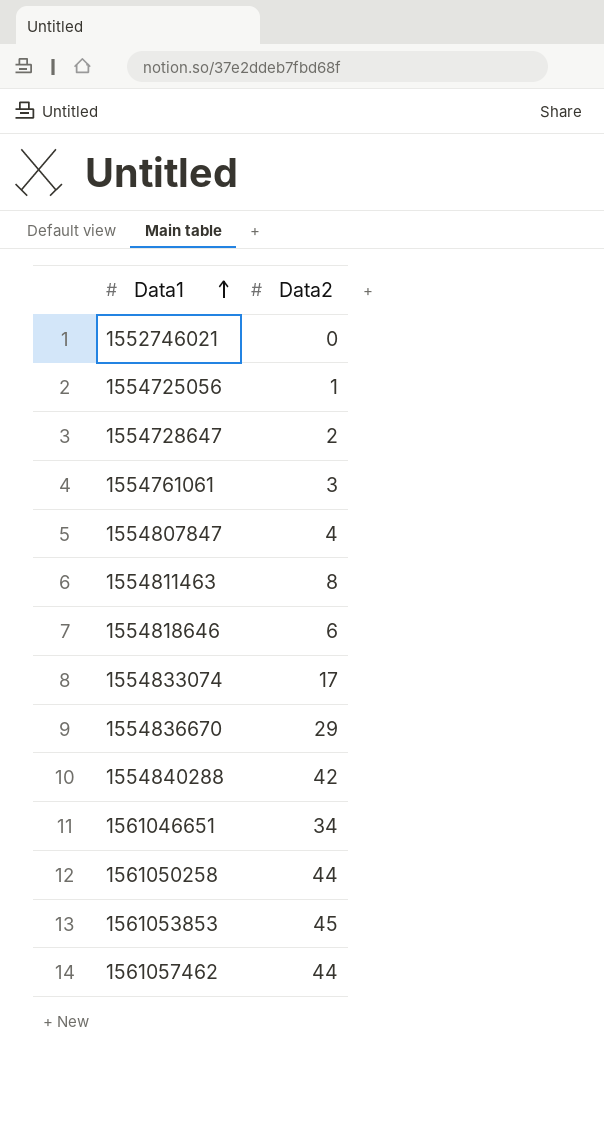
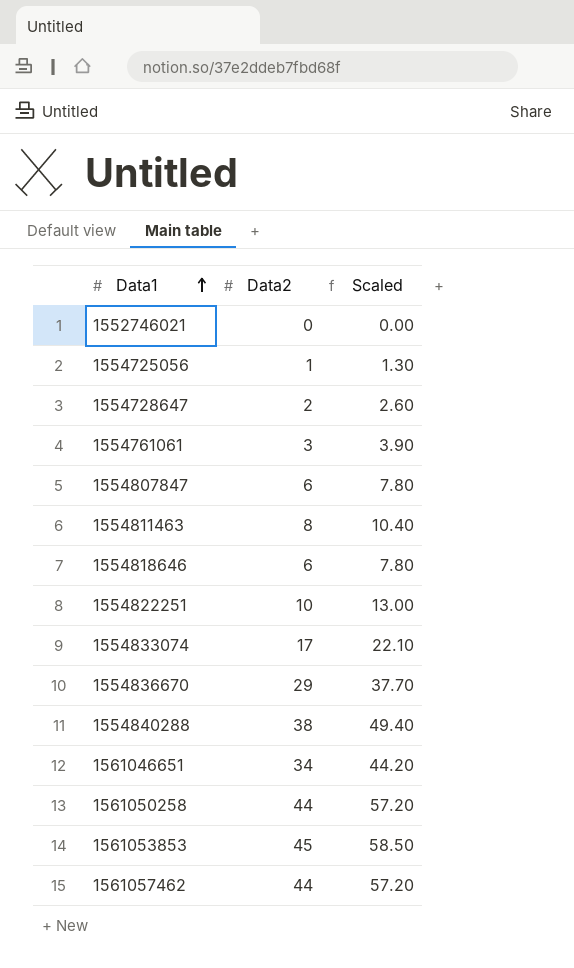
column Scaled | formula: none -> [Data2] * 1.3
1554807847 | Data2: 4 -> 6
row 1554822251: none -> 10 | 13.00
1554840288 | Data2: 42 -> 38

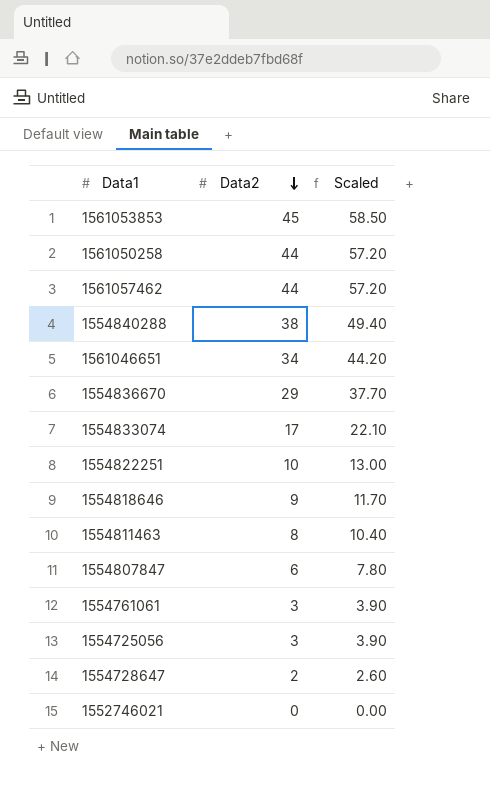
row order: Data1 ascending -> Data2 descending
1554818646 | Data2: 6 -> 9
1554818646 | Scaled: 7.80 -> 11.70
1554725056 | Data2: 1 -> 3
1554725056 | Scaled: 1.30 -> 3.90

